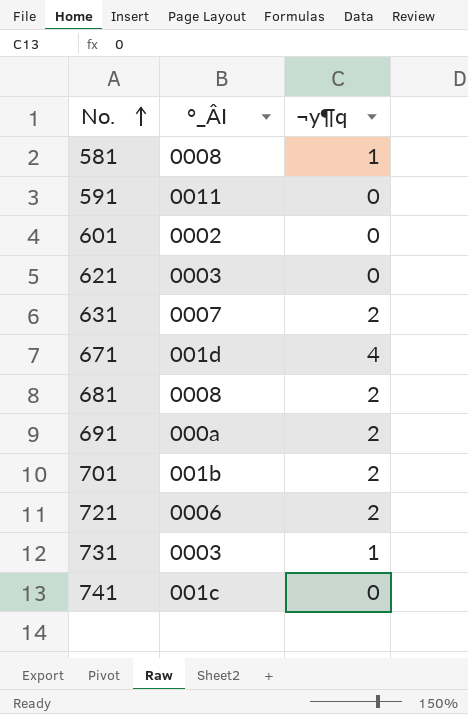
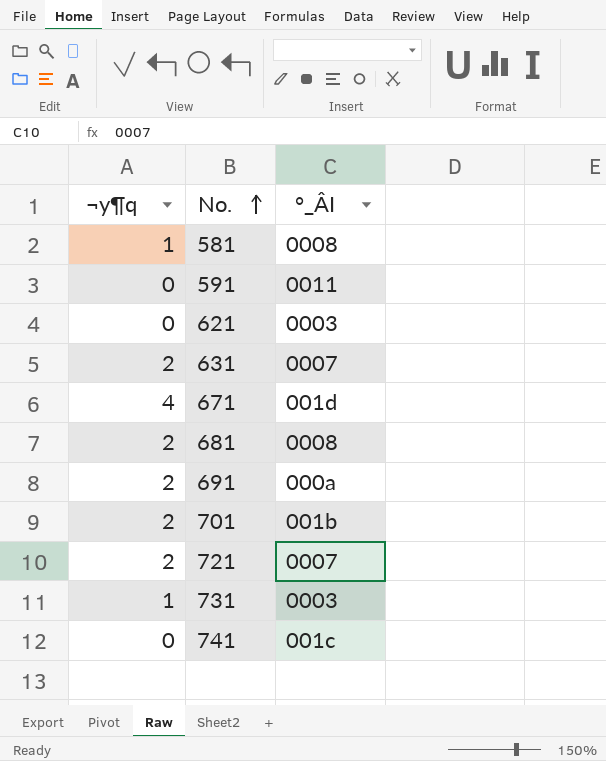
column ¬y¶q | position: 3 -> 1
row 601: 0002 | 0 -> none
721 | °_ÂI: 0006 -> 0007

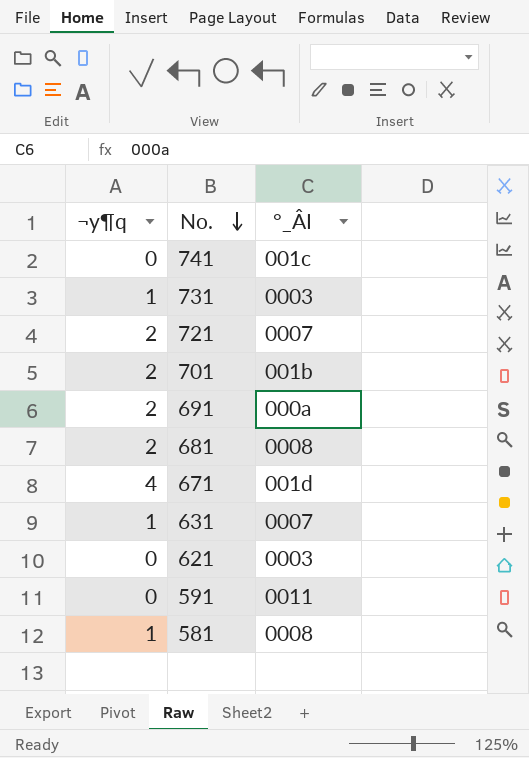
row order: No. ascending -> No. descending
631 | ¬y¶q: 2 -> 1

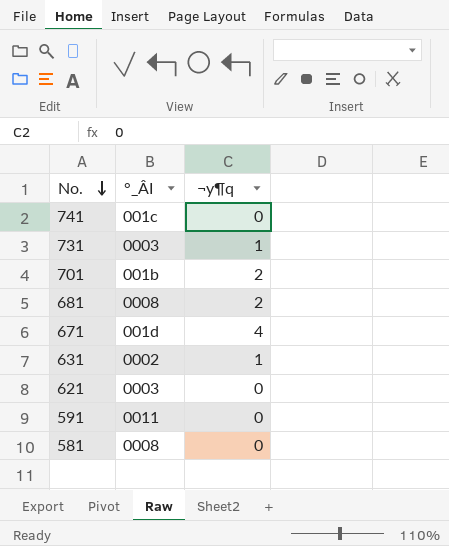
column ¬y¶q | position: 1 -> 3
row 721: 2 | 0007 -> none
row 691: 2 | 000a -> none
631 | °_ÂI: 0007 -> 0002
581 | ¬y¶q: 1 -> 0

